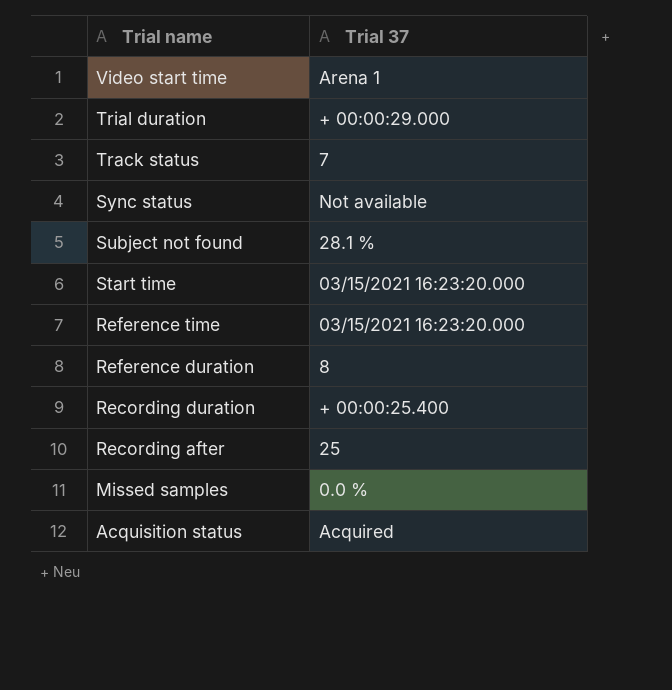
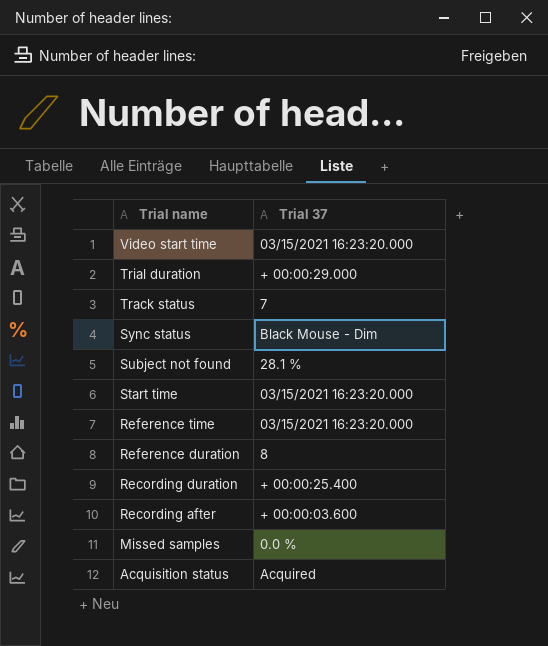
Video start time | Trial 37: Arena 1 -> 03/15/2021 16:23:20.000
Sync status | Trial 37: Not available -> Black Mouse - Dim
Recording after | Trial 37: 25 -> + 00:00:03.600

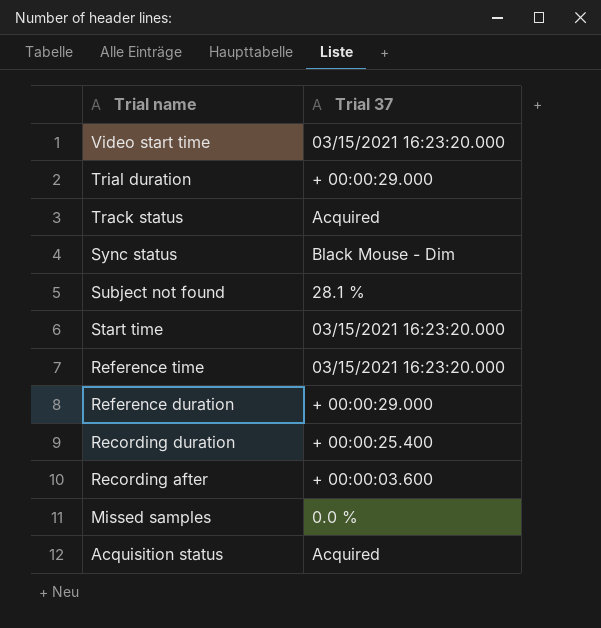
Track status | Trial 37: 7 -> Acquired
Reference duration | Trial 37: 8 -> + 00:00:29.000

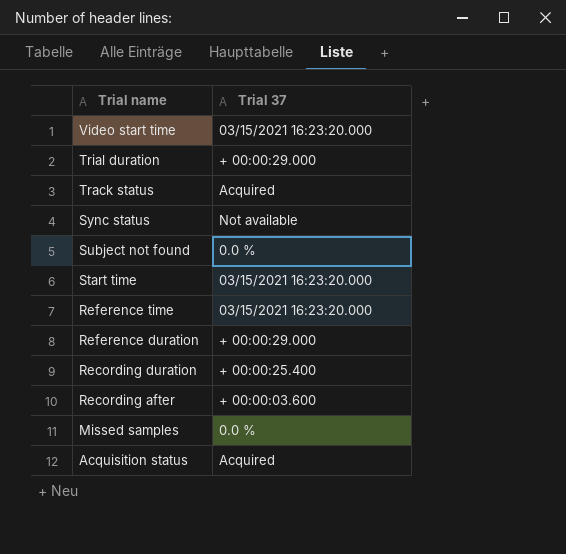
Sync status | Trial 37: Black Mouse - Dim -> Not available
Subject not found | Trial 37: 28.1 % -> 0.0 %

